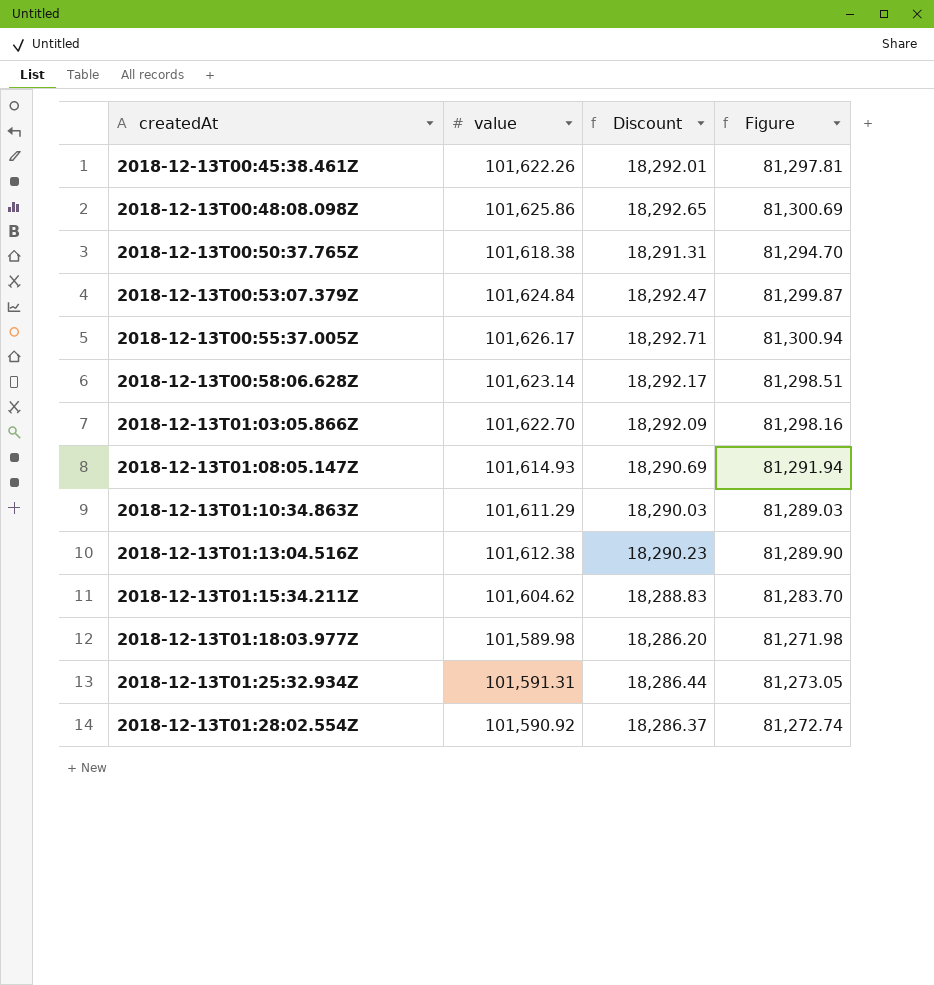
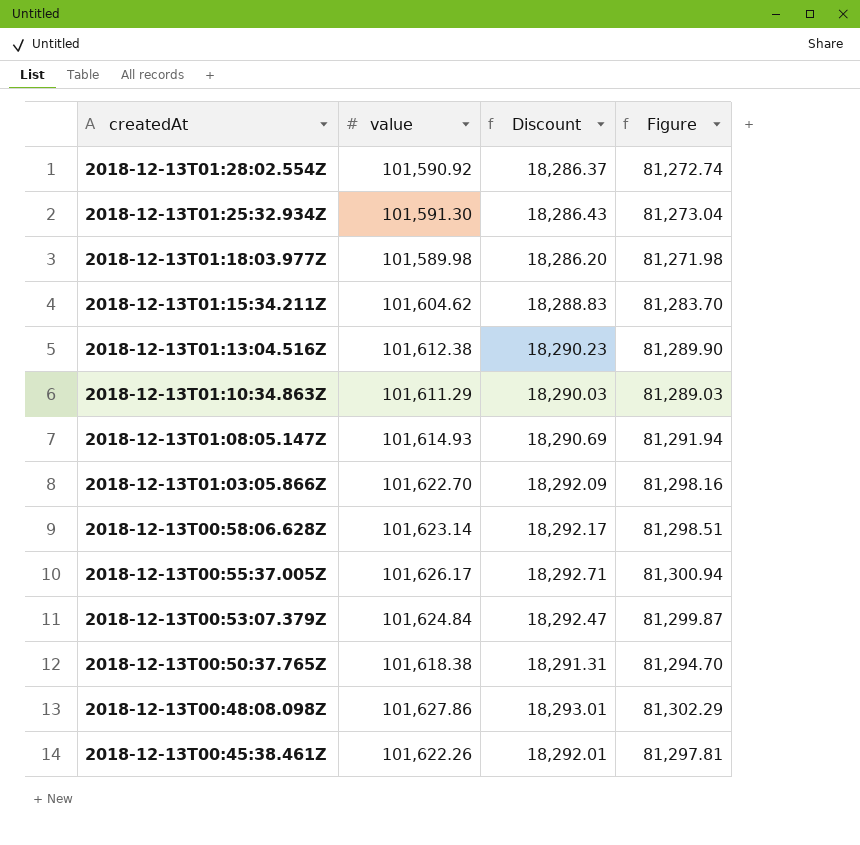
row order: createdAt ascending -> createdAt descending
2018-12-13T01:25:32.934Z | value: 101,591.31 -> 101,591.30
2018-12-13T01:25:32.934Z | Discount: 18,286.44 -> 18,286.43
2018-12-13T01:25:32.934Z | Figure: 81,273.05 -> 81,273.04
2018-12-13T00:48:08.098Z | value: 101,625.86 -> 101,627.86
2018-12-13T00:48:08.098Z | Discount: 18,292.65 -> 18,293.01
2018-12-13T00:48:08.098Z | Figure: 81,300.69 -> 81,302.29

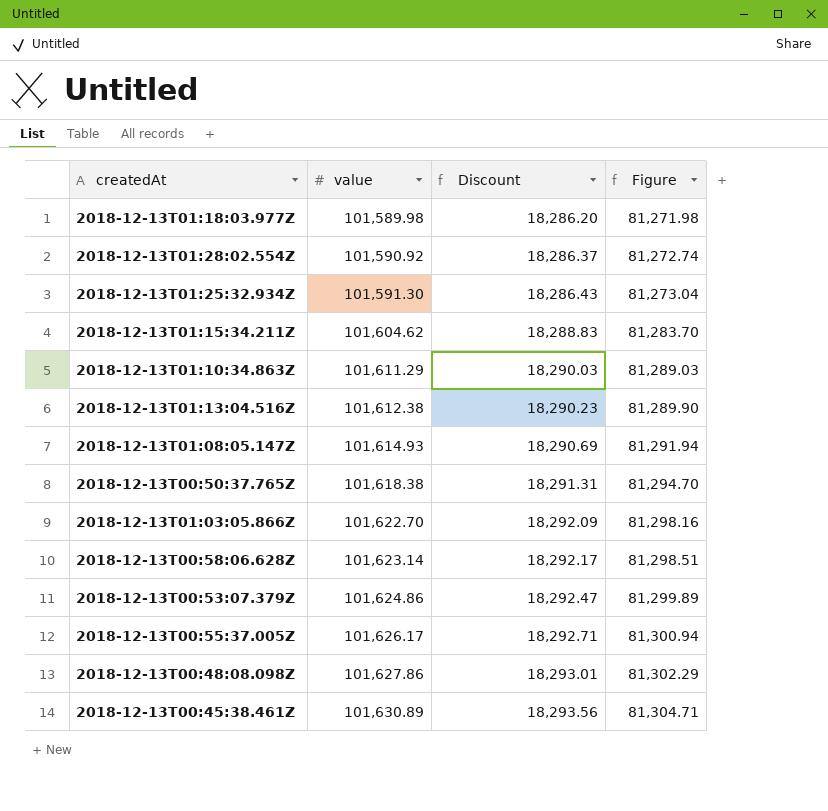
row order: createdAt descending -> value ascending
2018-12-13T00:53:07.379Z | value: 101,624.84 -> 101,624.86
2018-12-13T00:53:07.379Z | Figure: 81,299.87 -> 81,299.89
2018-12-13T00:45:38.461Z | value: 101,622.26 -> 101,630.89
2018-12-13T00:45:38.461Z | Discount: 18,292.01 -> 18,293.56
2018-12-13T00:45:38.461Z | Figure: 81,297.81 -> 81,304.71

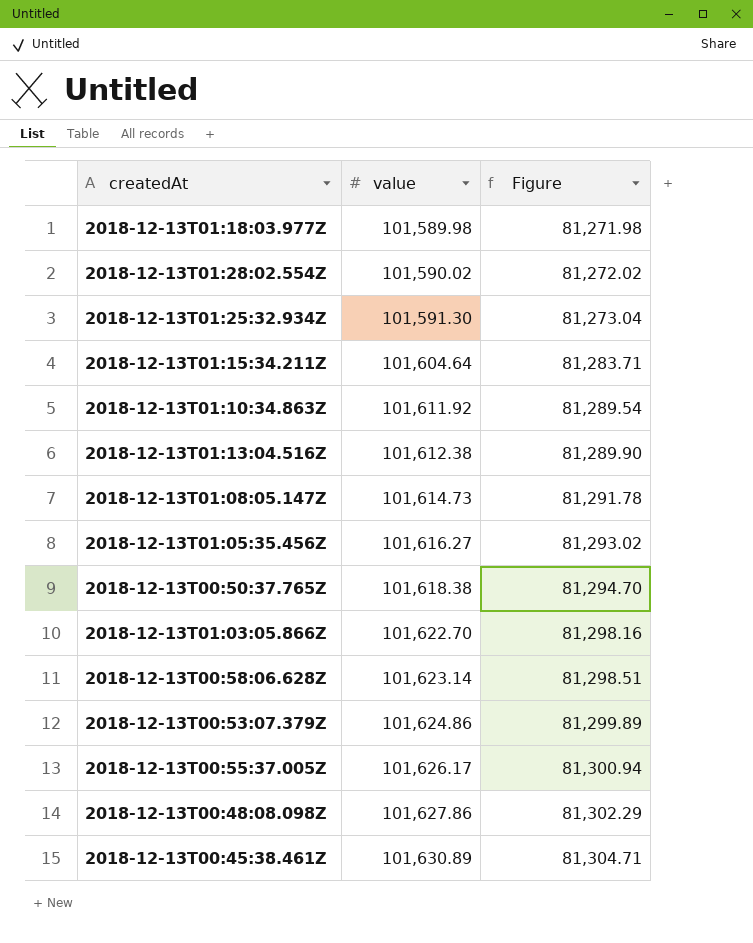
column Discount | formula: [value] * 0.18 -> none
2018-12-13T01:28:02.554Z | value: 101,590.92 -> 101,590.02
2018-12-13T01:28:02.554Z | Figure: 81,272.74 -> 81,272.02
2018-12-13T01:15:34.211Z | value: 101,604.62 -> 101,604.64
2018-12-13T01:15:34.211Z | Figure: 81,283.70 -> 81,283.71
2018-12-13T01:10:34.863Z | value: 101,611.29 -> 101,611.92
2018-12-13T01:10:34.863Z | Figure: 81,289.03 -> 81,289.54
2018-12-13T01:08:05.147Z | value: 101,614.93 -> 101,614.73
2018-12-13T01:08:05.147Z | Figure: 81,291.94 -> 81,291.78
row 2018-12-13T01:05:35.456Z: none -> 101,616.27 | 81,293.02

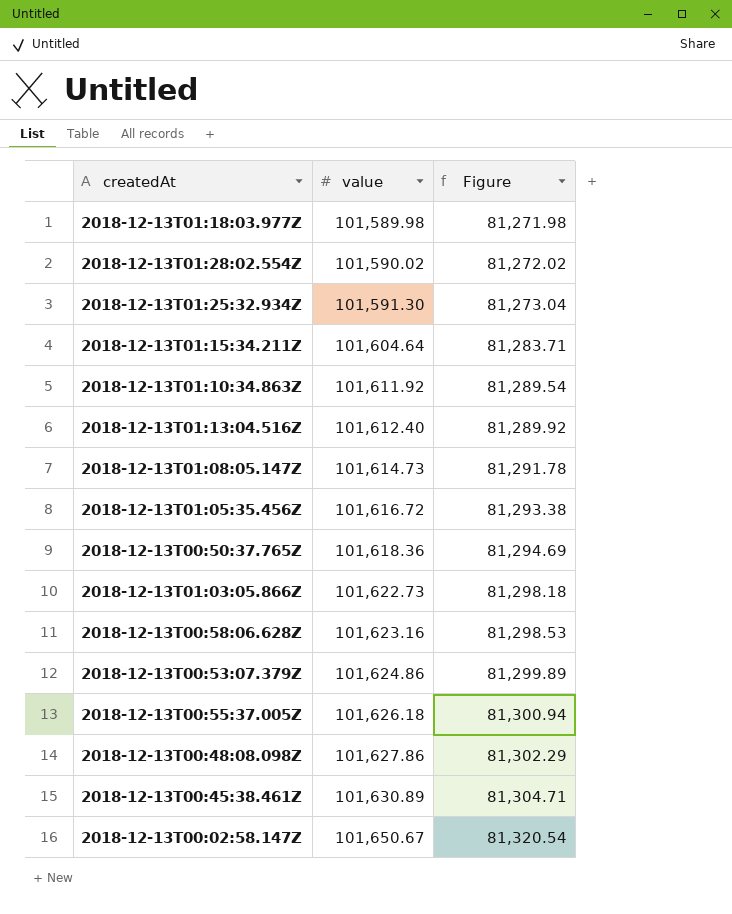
2018-12-13T01:13:04.516Z | value: 101,612.38 -> 101,612.40
2018-12-13T01:13:04.516Z | Figure: 81,289.90 -> 81,289.92
2018-12-13T01:05:35.456Z | value: 101,616.27 -> 101,616.72
2018-12-13T01:05:35.456Z | Figure: 81,293.02 -> 81,293.38
2018-12-13T00:50:37.765Z | value: 101,618.38 -> 101,618.36
2018-12-13T00:50:37.765Z | Figure: 81,294.70 -> 81,294.69
2018-12-13T01:03:05.866Z | value: 101,622.70 -> 101,622.73
2018-12-13T01:03:05.866Z | Figure: 81,298.16 -> 81,298.18
2018-12-13T00:58:06.628Z | value: 101,623.14 -> 101,623.16
2018-12-13T00:58:06.628Z | Figure: 81,298.51 -> 81,298.53
2018-12-13T00:55:37.005Z | value: 101,626.17 -> 101,626.18
row 2018-12-13T00:02:58.147Z: none -> 101,650.67 | 81,320.54

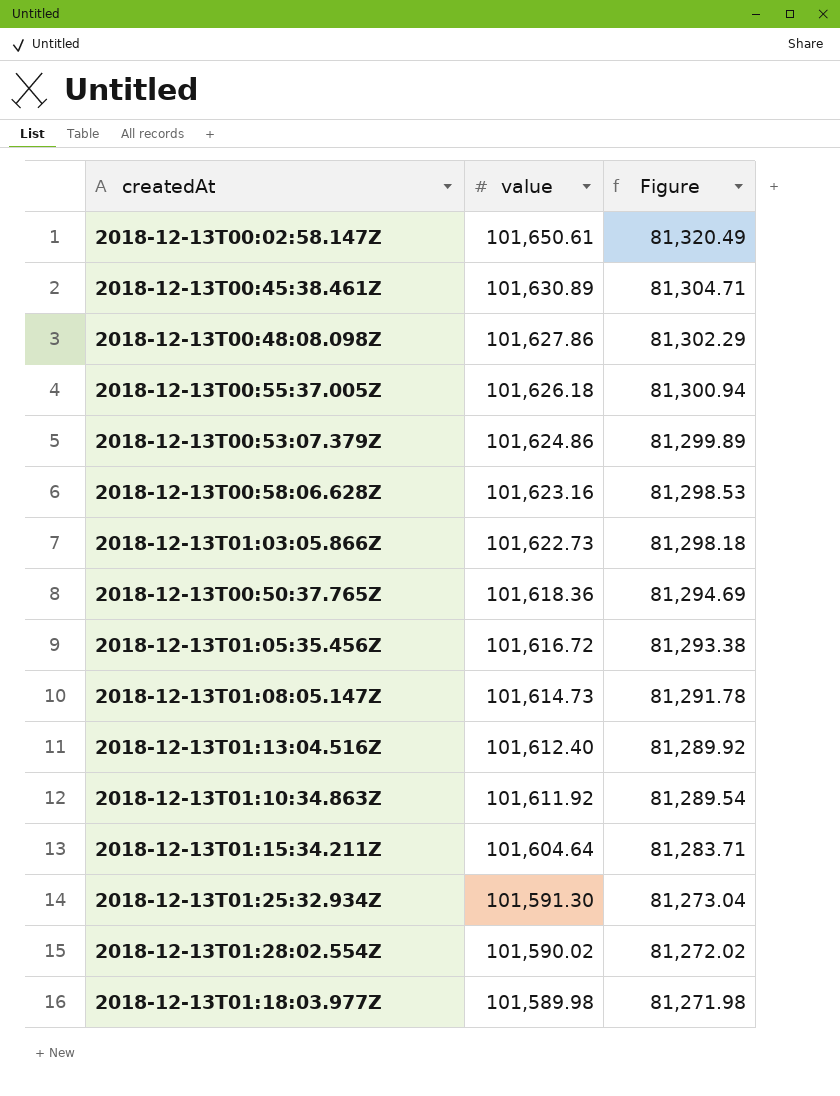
row order: value ascending -> value descending
2018-12-13T00:02:58.147Z | value: 101,650.67 -> 101,650.61
2018-12-13T00:02:58.147Z | Figure: 81,320.54 -> 81,320.49

